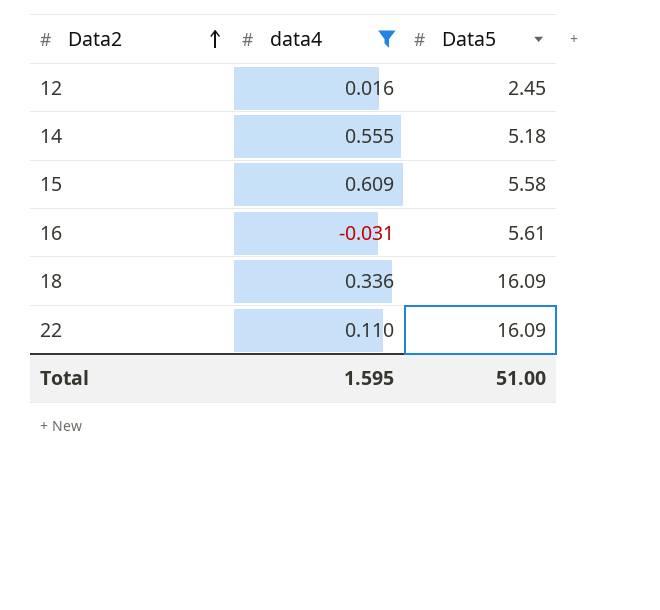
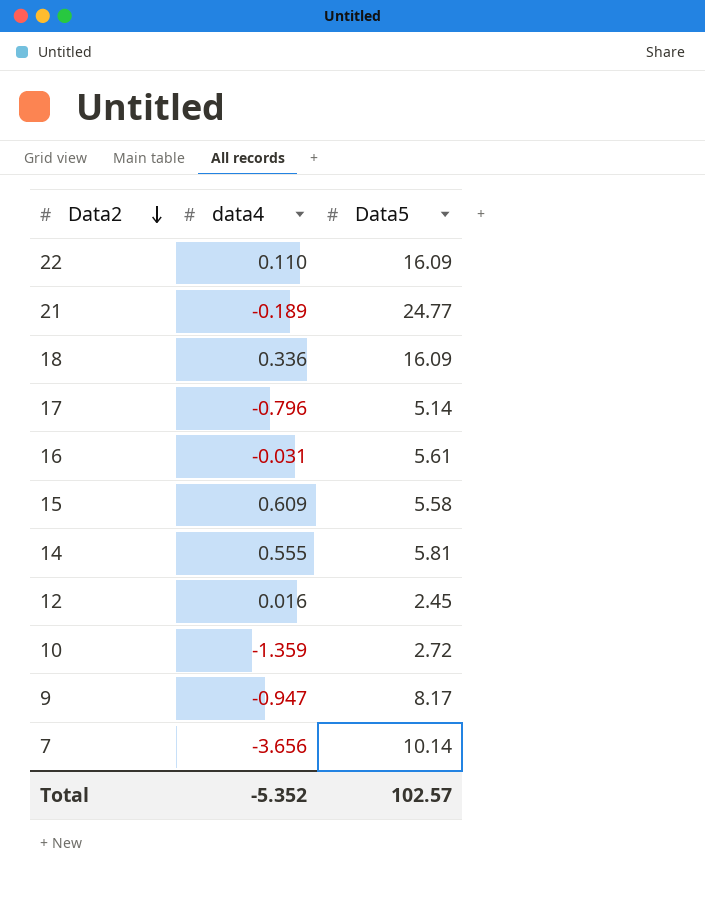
filter: data4 >= -0.031 -> none
row order: Data2 ascending -> Data2 descending
14 | Data5: 5.18 -> 5.81
Total | data4: 1.595 -> -5.352
Total | Data5: 51.00 -> 102.57

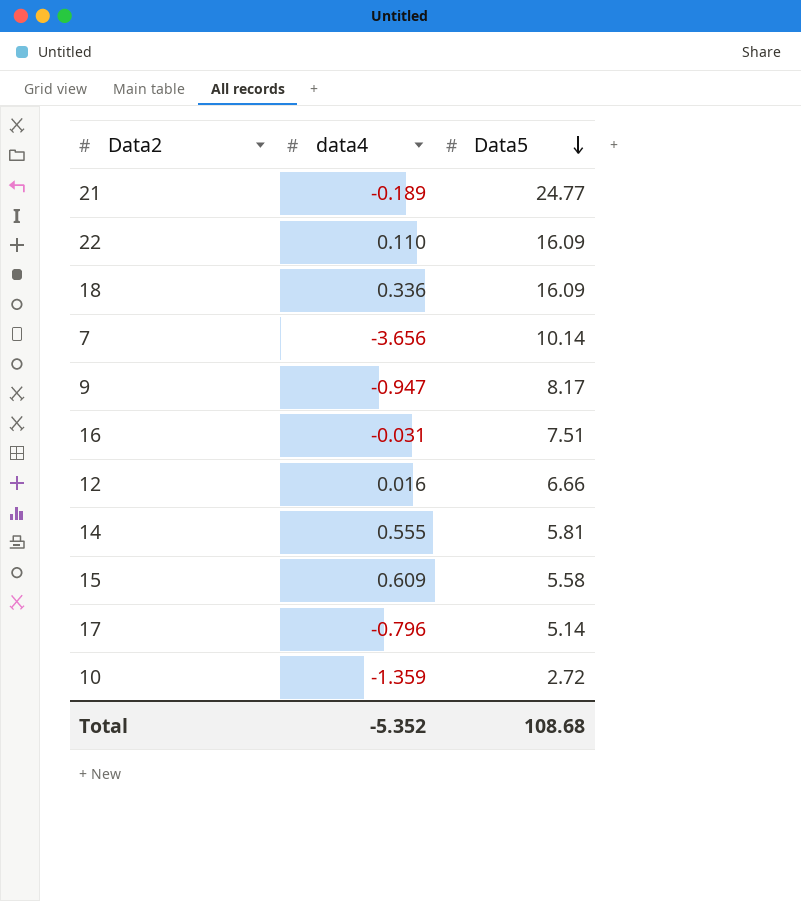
row order: Data2 descending -> Data5 descending
16 | Data5: 5.61 -> 7.51
12 | Data5: 2.45 -> 6.66
Total | Data5: 102.57 -> 108.68

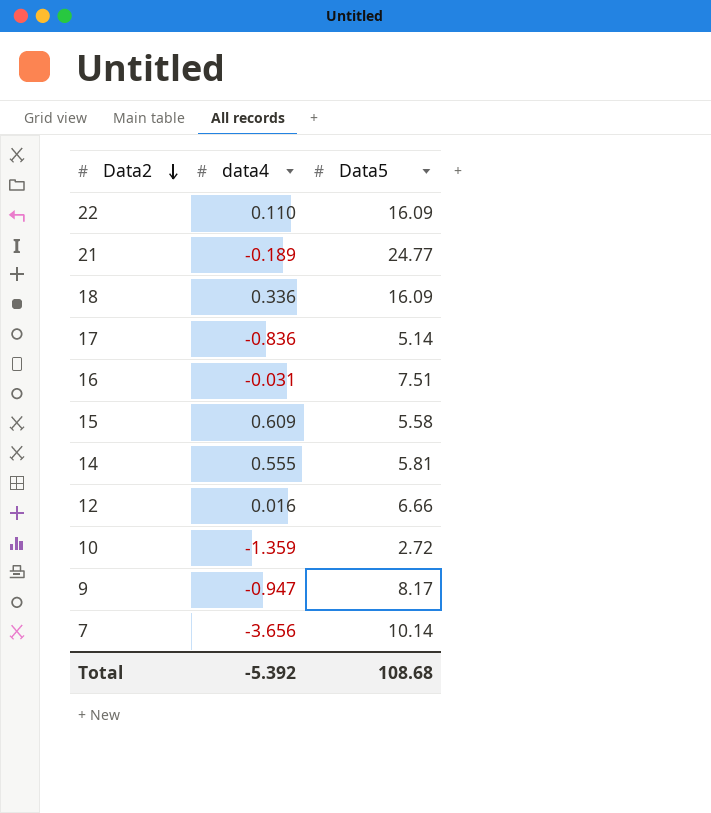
row order: Data5 descending -> Data2 descending
17 | data4: -0.796 -> -0.836
Total | data4: -5.352 -> -5.392

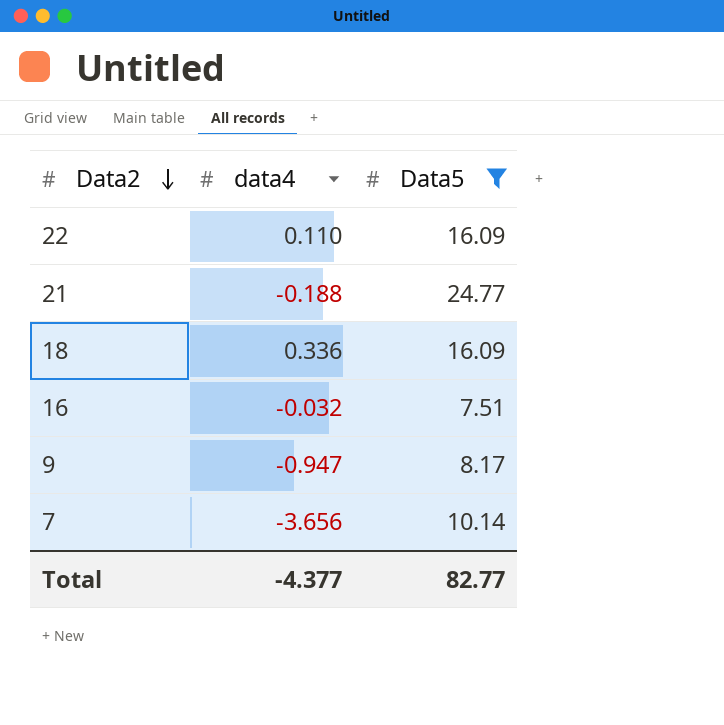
filter: none -> Data5 >= 7.51
21 | data4: -0.189 -> -0.188
16 | data4: -0.031 -> -0.032
Total | data4: -5.392 -> -4.377
Total | Data5: 108.68 -> 82.77

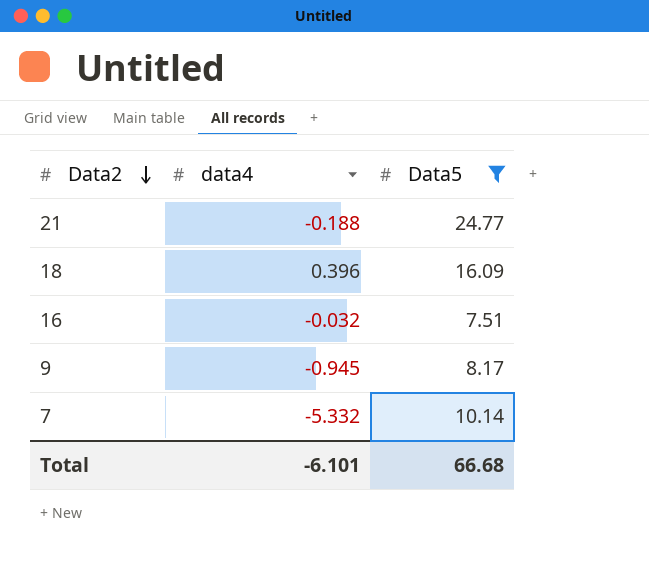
row 22: 0.110 | 16.09 -> none
18 | data4: 0.336 -> 0.396
9 | data4: -0.947 -> -0.945
7 | data4: -3.656 -> -5.332
Total | data4: -4.377 -> -6.101
Total | Data5: 82.77 -> 66.68

